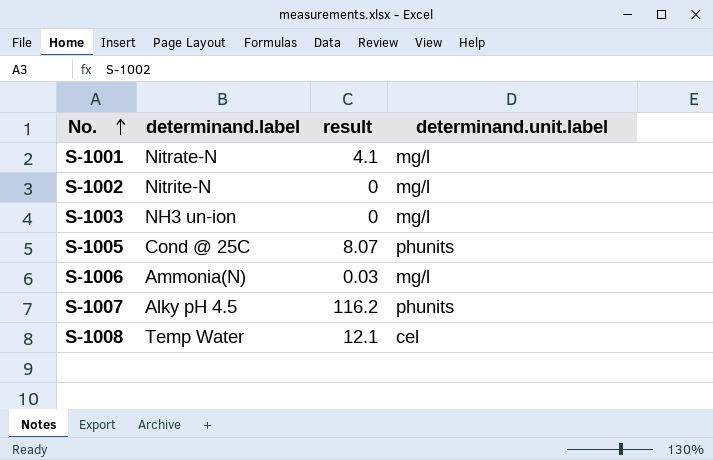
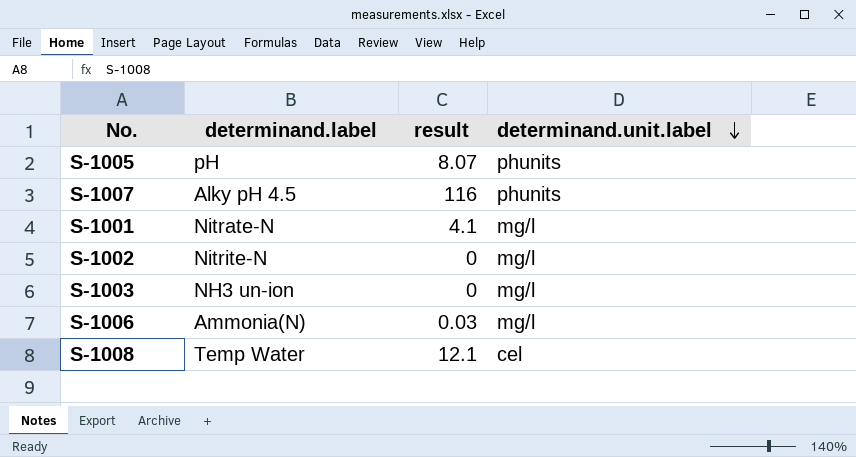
row order: No. ascending -> determinand.unit.label descending
S-1005 | determinand.label: Cond @ 25C -> pH
S-1007 | result: 116.2 -> 116

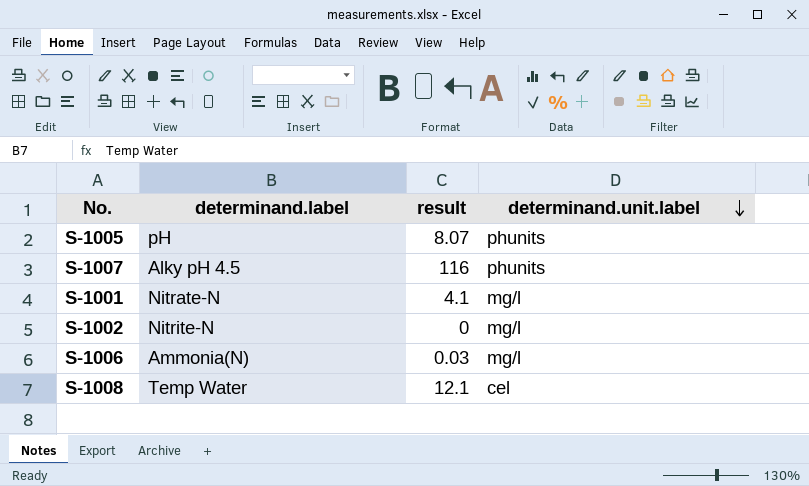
row S-1003: NH3 un-ion | 0 | mg/l -> none

